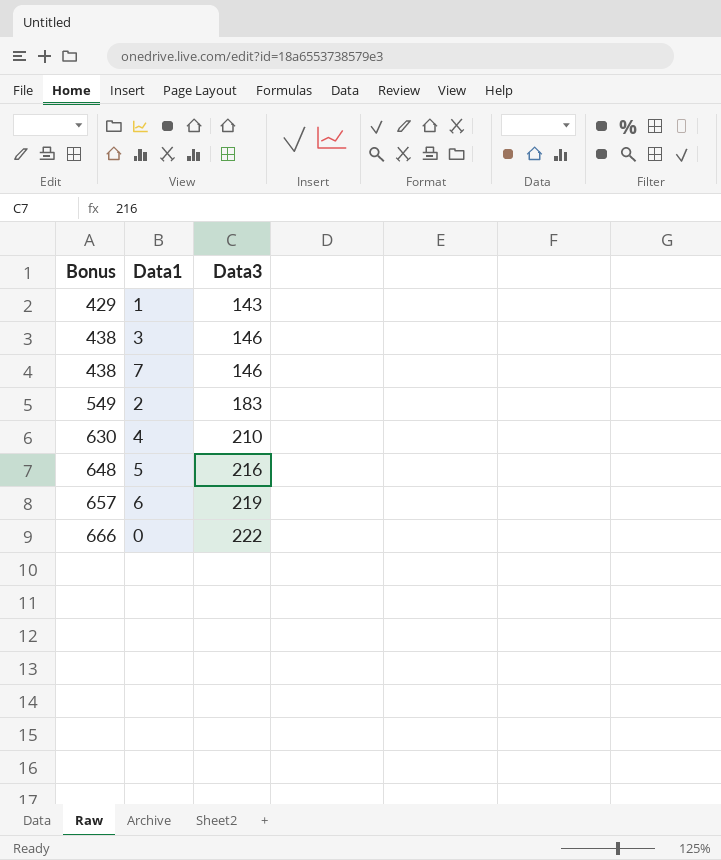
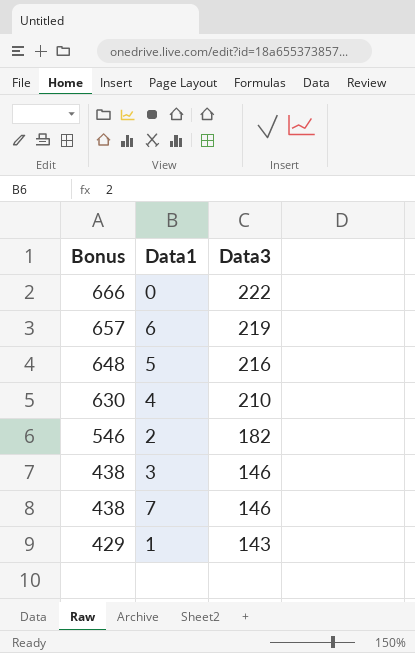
row order: Bonus ascending -> Bonus descending
2 | Bonus: 549 -> 546
2 | Data3: 183 -> 182

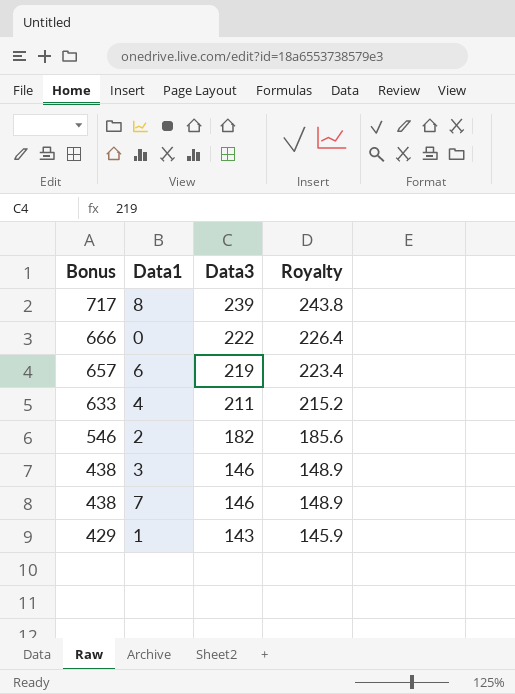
column Royalty | formula: none -> [Data3] * 1.02
row 5: 648 | 216 -> none
row 8: none -> 717 | 239 | 243.8
4 | Bonus: 630 -> 633
4 | Data3: 210 -> 211

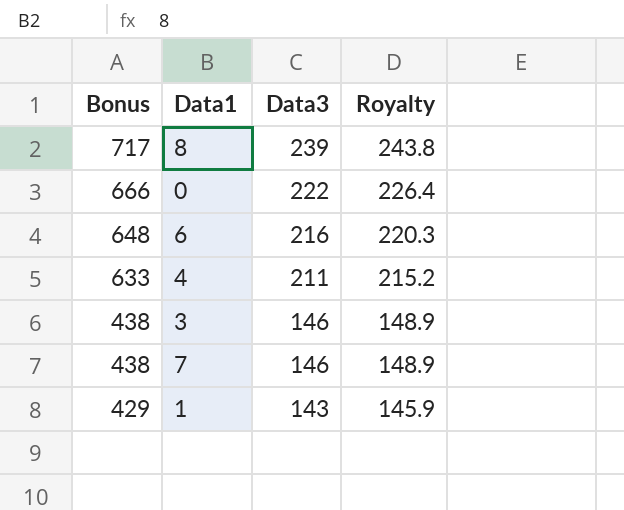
row 2: 546 | 182 | 185.6 -> none
6 | Bonus: 657 -> 648
6 | Data3: 219 -> 216
6 | Royalty: 223.4 -> 220.3

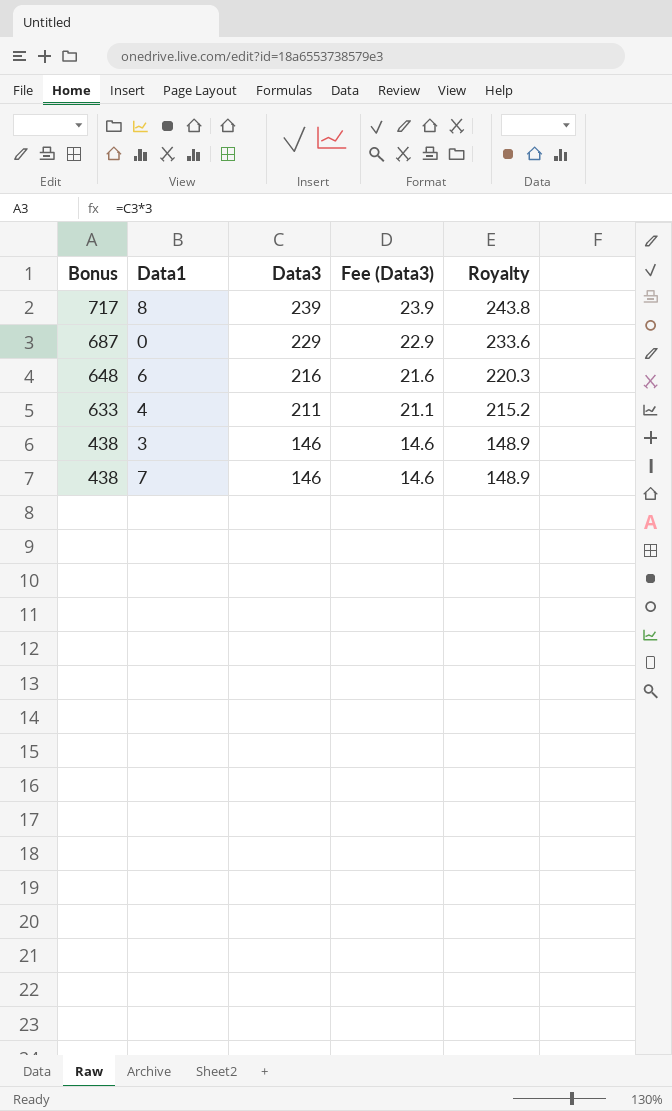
column Fee (Data3) | formula: none -> [Data3] * 0.1
row 1: 429 | 143 | 145.9 -> none
0 | Bonus: 666 -> 687
0 | Data3: 222 -> 229
0 | Royalty: 226.4 -> 233.6

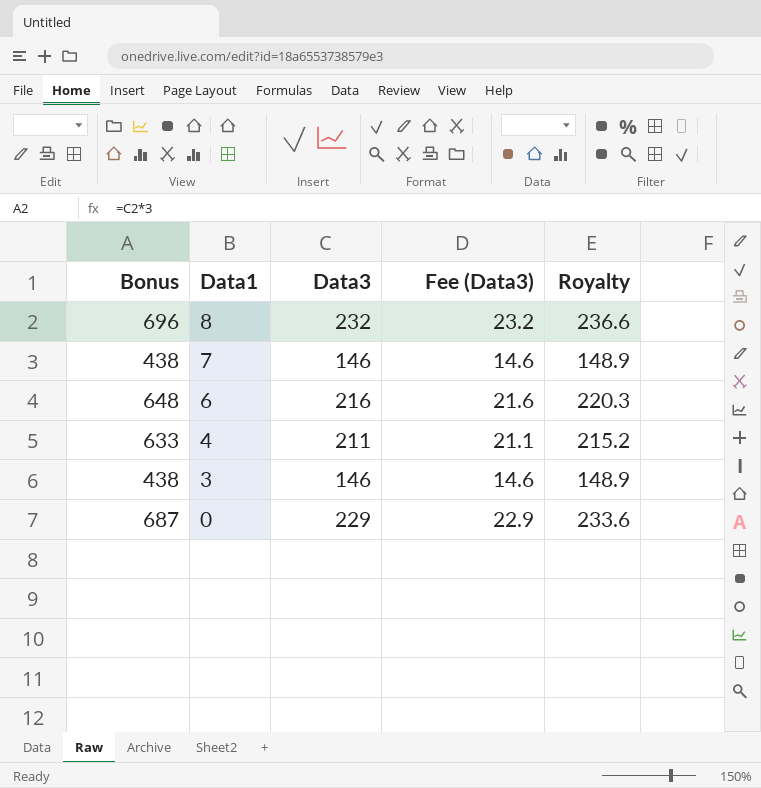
row order: Bonus descending -> Data1 descending
8 | Bonus: 717 -> 696
8 | Data3: 239 -> 232
8 | Fee (Data3): 23.9 -> 23.2
8 | Royalty: 243.8 -> 236.6

